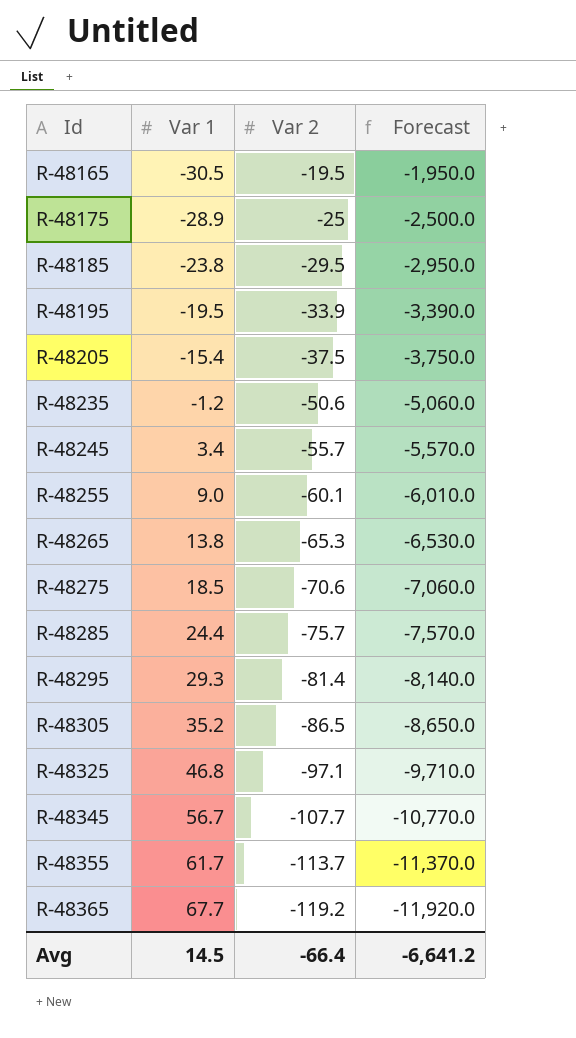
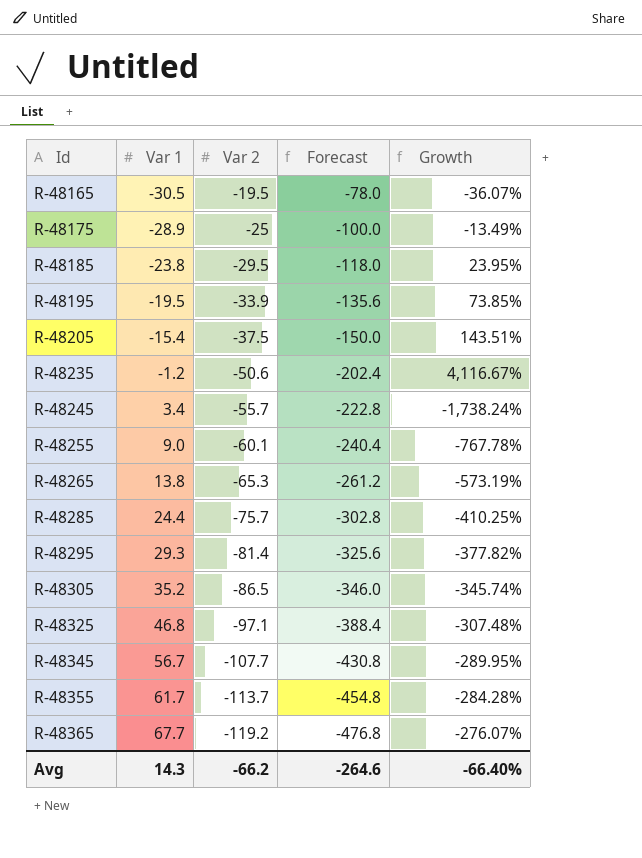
column Forecast | formula: [Var 2] * 100 -> [Var 2] * 4
column Growth | formula: none -> ([Var 2] - [Var 1]) / [Var 1]
row R-48275: 18.5 | -70.6 | -7,060.0 -> none
Avg | Var 1: 14.5 -> 14.3
Avg | Var 2: -66.4 -> -66.2
Avg | Forecast: -6,641.2 -> -264.6

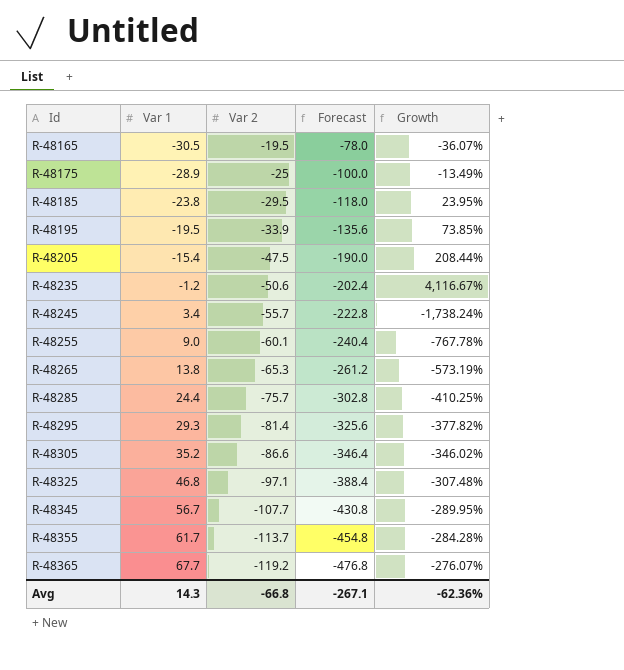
R-48205 | Var 2: -37.5 -> -47.5
R-48205 | Forecast: -150.0 -> -190.0
R-48205 | Growth: 143.51% -> 208.44%
R-48305 | Var 2: -86.5 -> -86.6
R-48305 | Forecast: -346.0 -> -346.4
R-48305 | Growth: -345.74% -> -346.02%
Avg | Var 2: -66.2 -> -66.8
Avg | Forecast: -264.6 -> -267.1
Avg | Growth: -66.40% -> -62.36%

